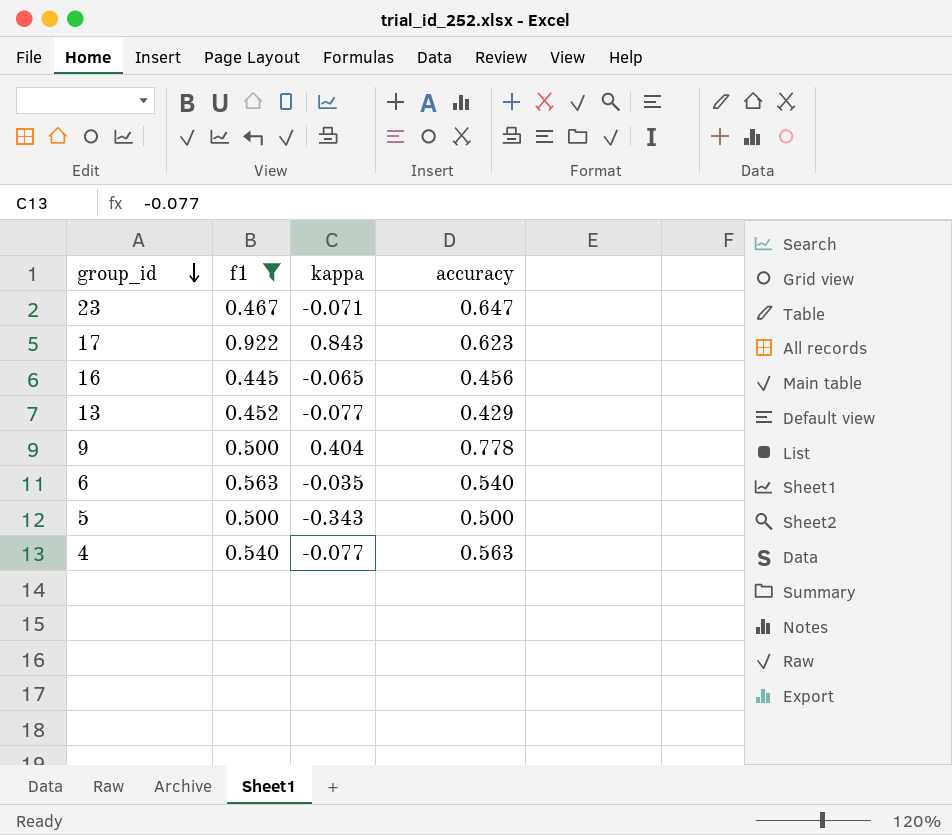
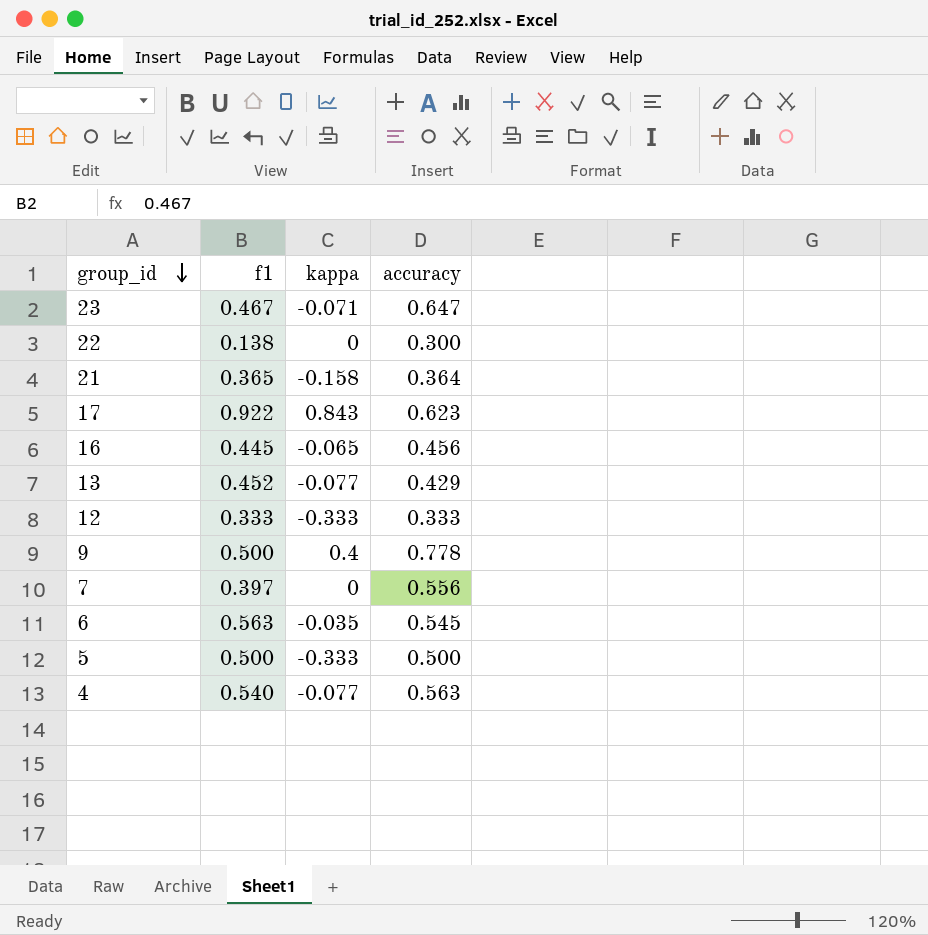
filter: f1 >= 0.445 -> none
9 | kappa: 0.404 -> 0.4
6 | accuracy: 0.540 -> 0.545
5 | kappa: -0.343 -> -0.333

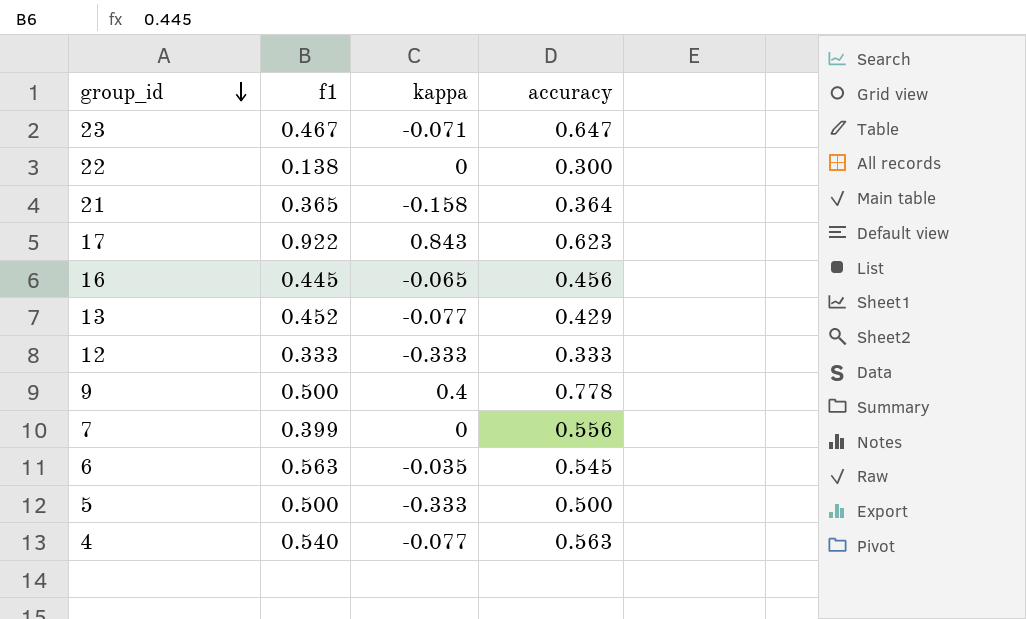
7 | f1: 0.397 -> 0.399

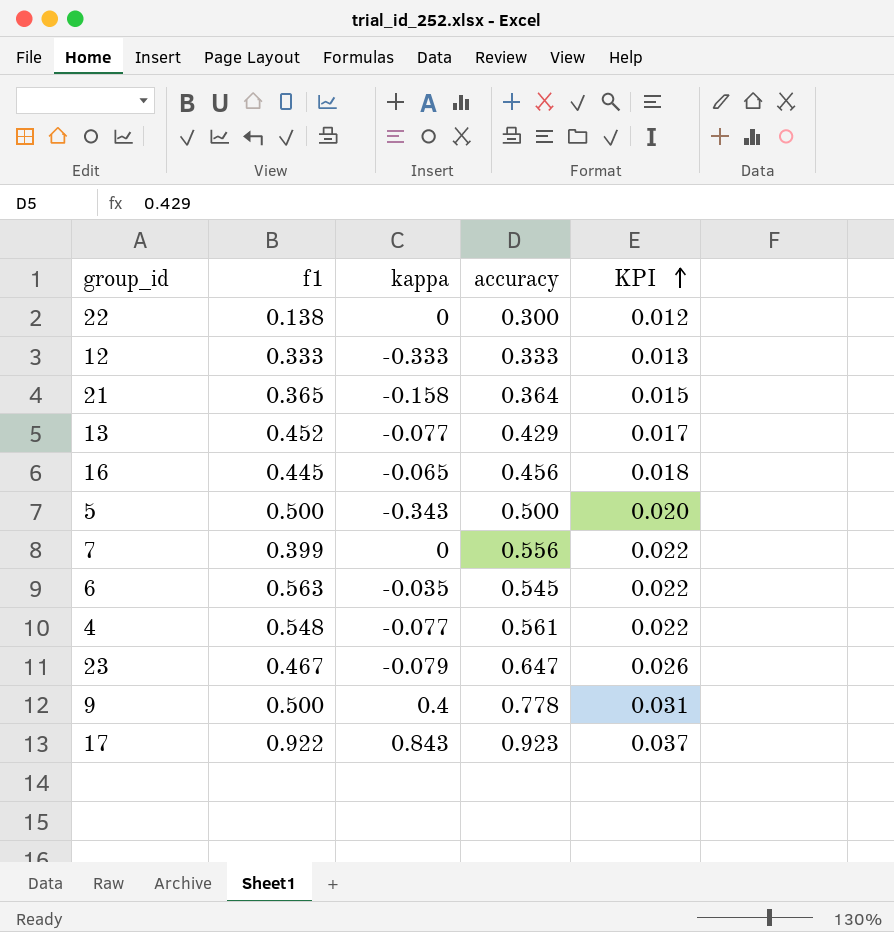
row order: group_id descending -> KPI ascending
column KPI | formula: none -> [accuracy] * 0.04
5 | kappa: -0.333 -> -0.343
4 | f1: 0.540 -> 0.548
4 | accuracy: 0.563 -> 0.561
23 | kappa: -0.071 -> -0.079
17 | accuracy: 0.623 -> 0.923

